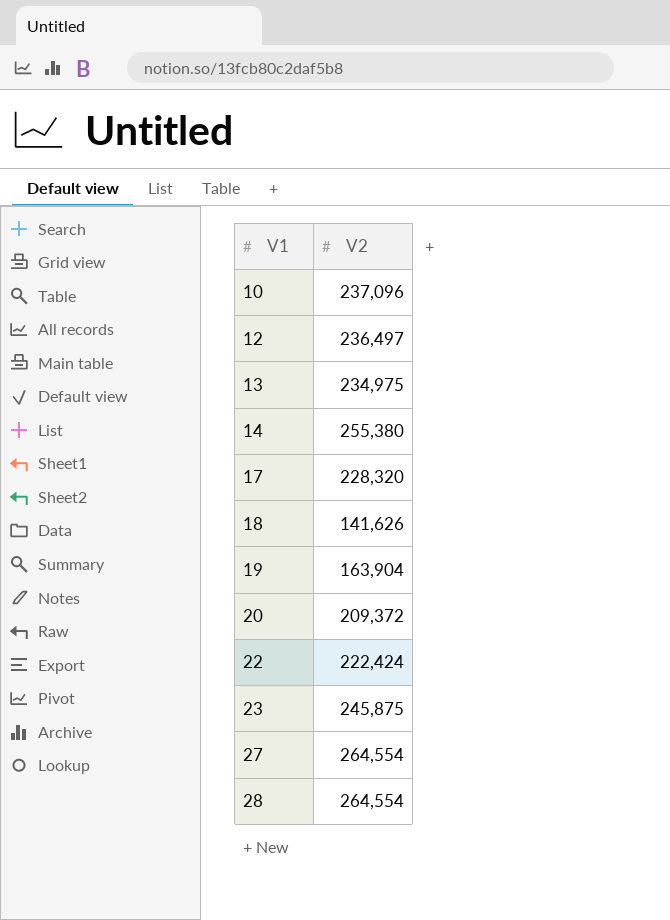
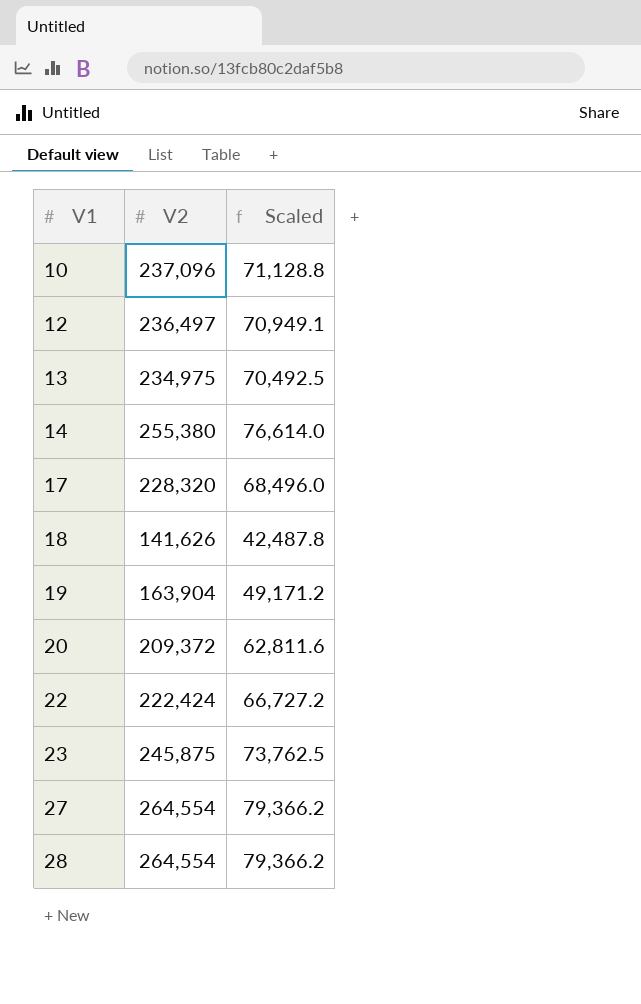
column Scaled | formula: none -> [V2] * 0.3

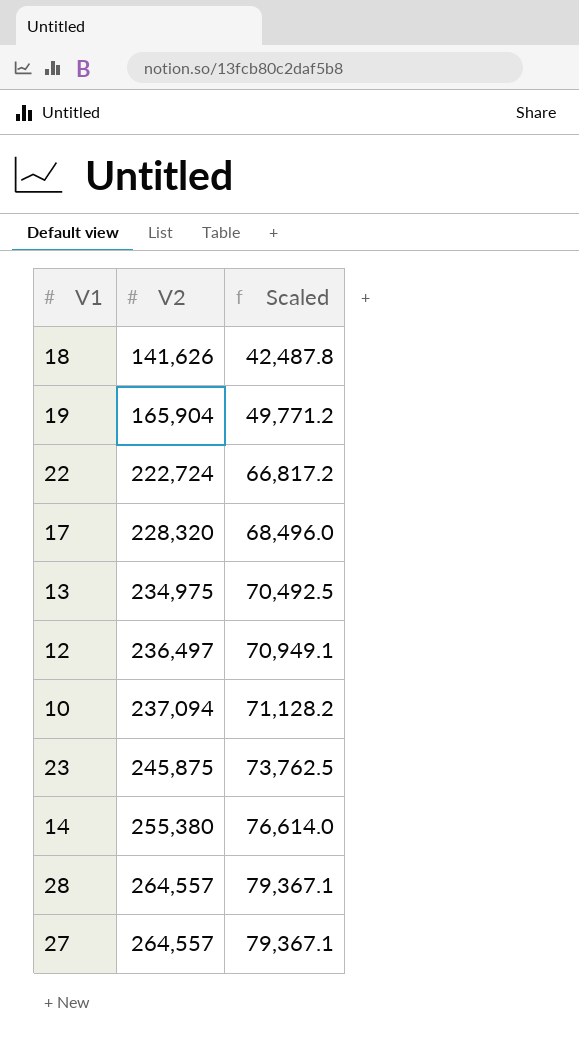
row order: V1 ascending -> V2 ascending
row 20: 209,372 | 62,811.6 -> none
19 | V2: 163,904 -> 165,904
19 | Scaled: 49,171.2 -> 49,771.2
22 | V2: 222,424 -> 222,724
22 | Scaled: 66,727.2 -> 66,817.2
10 | V2: 237,096 -> 237,094
10 | Scaled: 71,128.8 -> 71,128.2
28 | V2: 264,554 -> 264,557
28 | Scaled: 79,366.2 -> 79,367.1
27 | V2: 264,554 -> 264,557
27 | Scaled: 79,366.2 -> 79,367.1

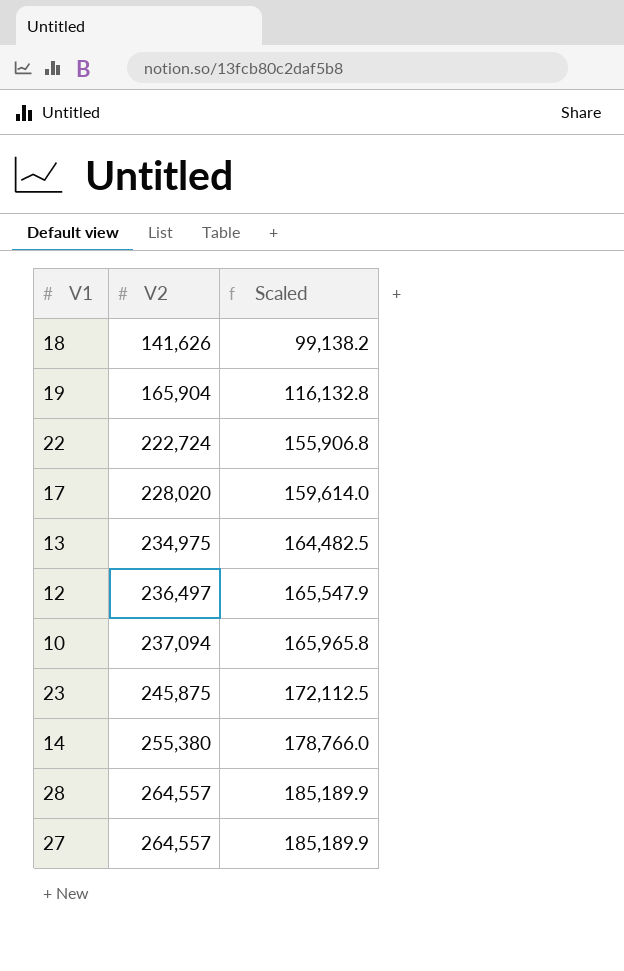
column Scaled | formula: [V2] * 0.3 -> [V2] * 0.7
17 | V2: 228,320 -> 228,020

